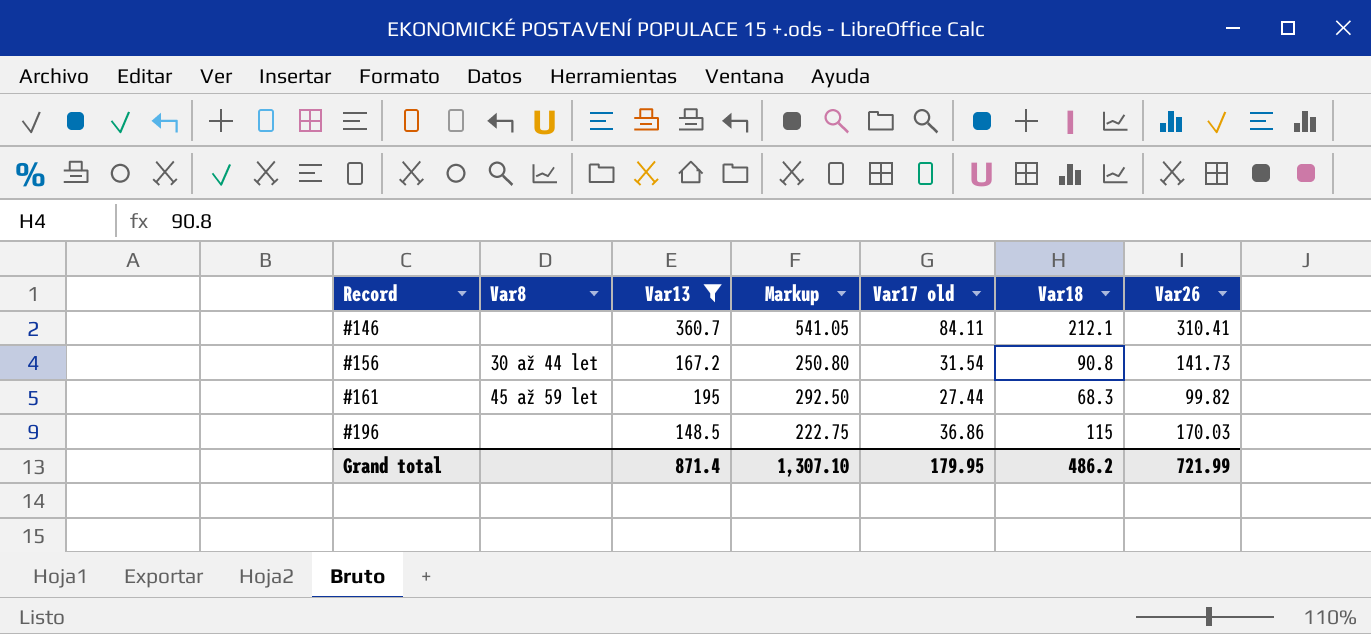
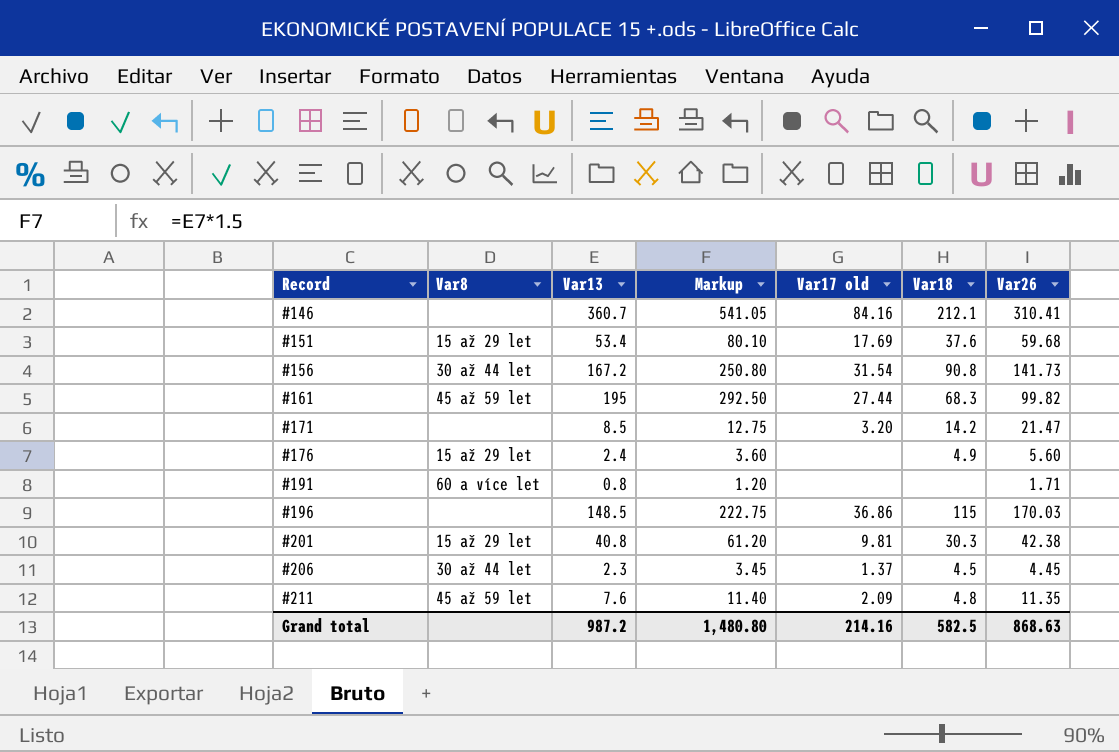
filter: Var13 >= 148.5 -> none
#146 | Var17 old: 84.11 -> 84.16
Grand total | Var13: 871.4 -> 987.2
Grand total | Markup: 1,307.10 -> 1,480.80
Grand total | Var17 old: 179.95 -> 214.16
Grand total | Var18: 486.2 -> 582.5
Grand total | Var26: 721.99 -> 868.63

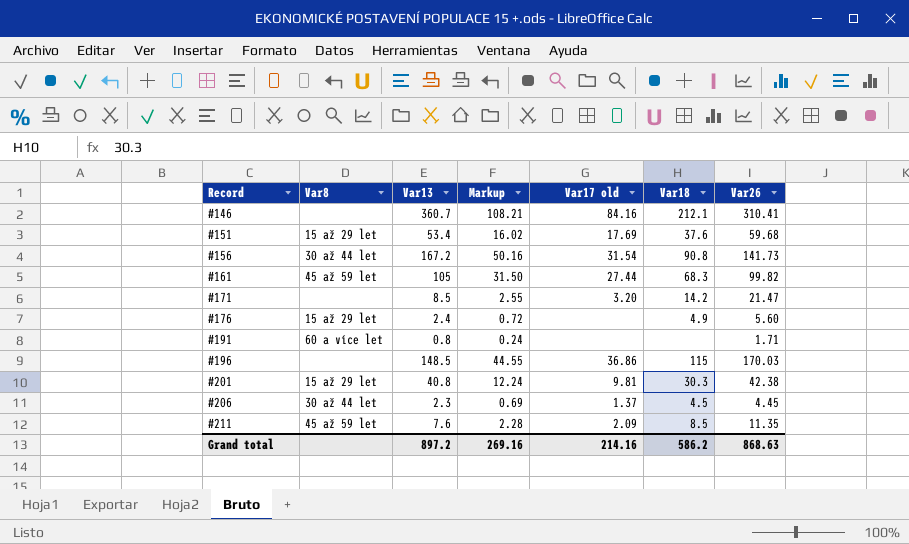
column Markup | formula: [Var13] * 1.5 -> [Var13] * 0.3
#161 | Var13: 195 -> 105
#211 | Var18: 4.8 -> 8.5
Grand total | Var13: 987.2 -> 897.2
Grand total | Markup: 1,480.80 -> 269.16
Grand total | Var18: 582.5 -> 586.2

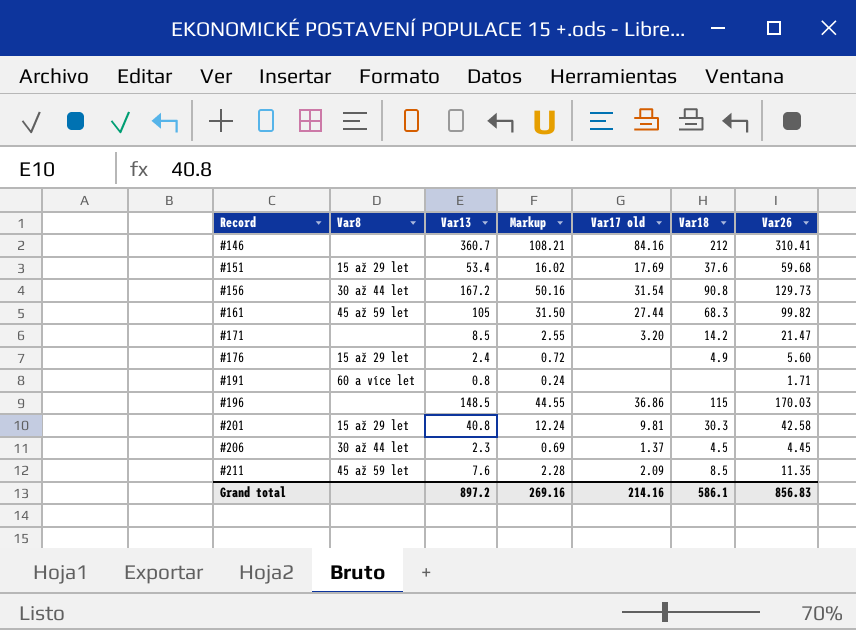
#146 | Var18: 212.1 -> 212
#156 | Var26: 141.73 -> 129.73
#201 | Var26: 42.38 -> 42.58
Grand total | Var18: 586.2 -> 586.1
Grand total | Var26: 868.63 -> 856.83

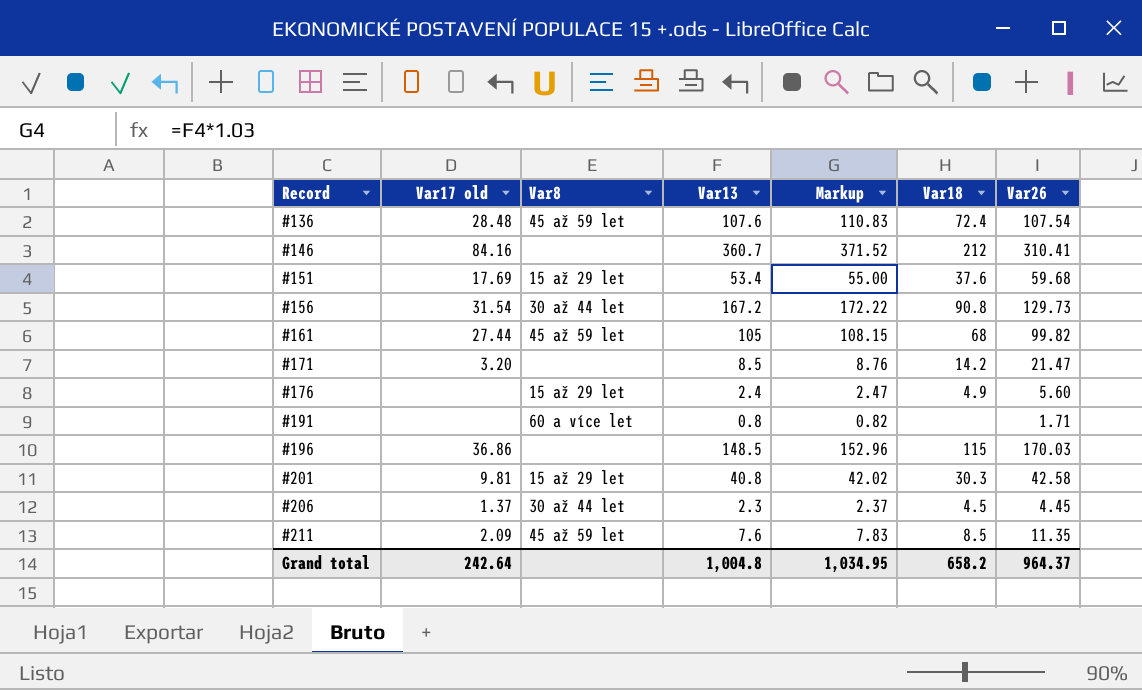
column Var17 old | position: 5 -> 2
column Markup | formula: [Var13] * 0.3 -> [Var13] * 1.03
row #136: none -> 28.48 | 45 až 59 let | 107.6 | 110.83 | 72.4 | 107.54
#161 | Var18: 68.3 -> 68
Grand total | Var17 old: 214.16 -> 242.64
Grand total | Var13: 897.2 -> 1,004.8
Grand total | Markup: 269.16 -> 1,034.95
Grand total | Var18: 586.1 -> 658.2
Grand total | Var26: 856.83 -> 964.37

